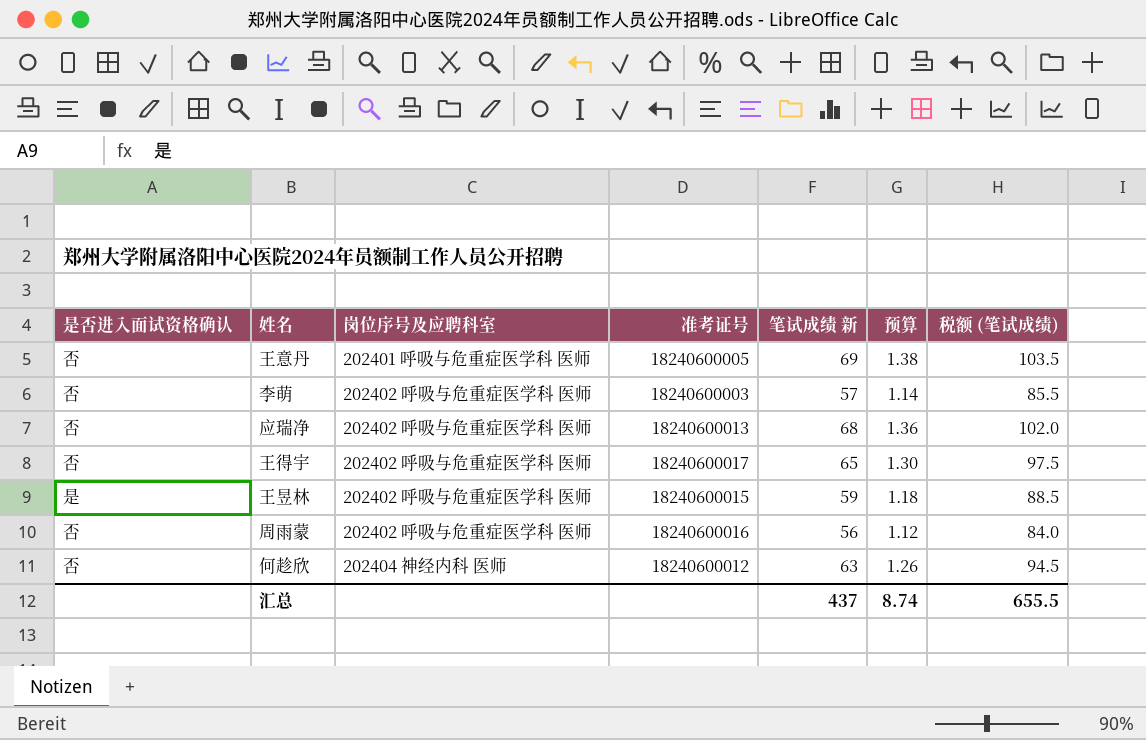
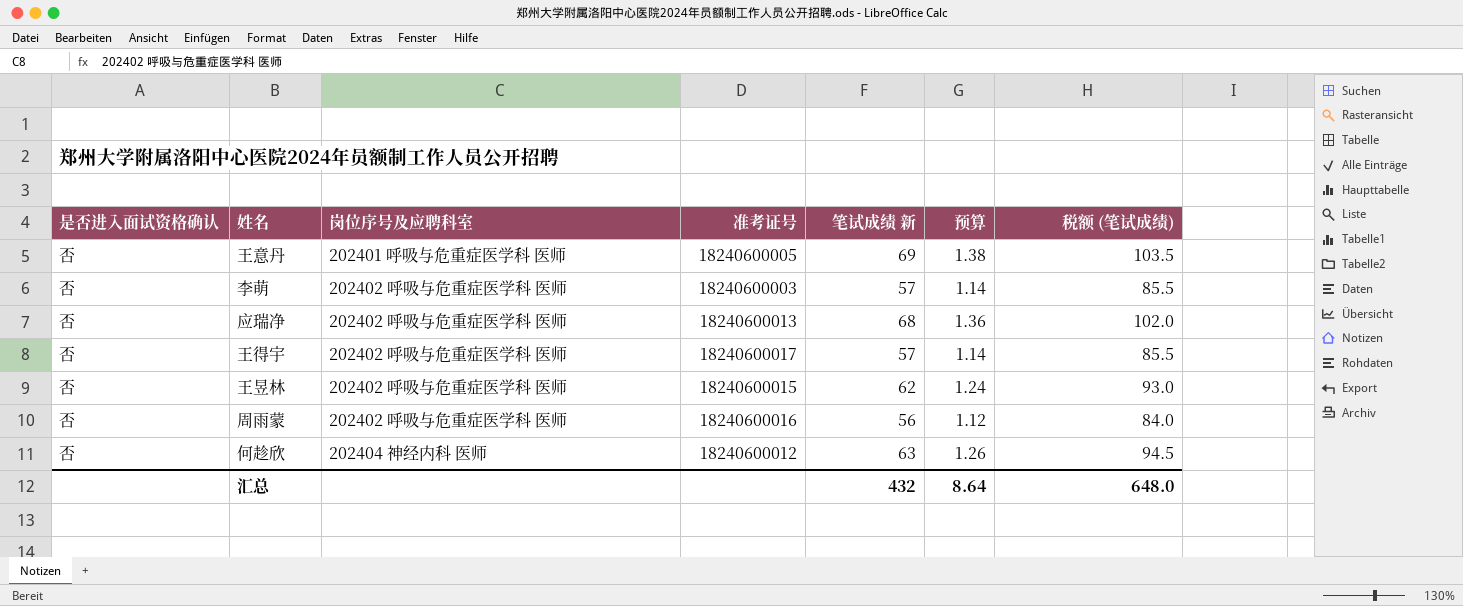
王得宇 | 笔试成绩 新: 65 -> 57
王得宇 | 预算: 1.30 -> 1.14
王得宇 | 税额 (笔试成绩): 97.5 -> 85.5
王昱林 | 是否进入面试资格确认: 是 -> 否
王昱林 | 笔试成绩 新: 59 -> 62
王昱林 | 预算: 1.18 -> 1.24
王昱林 | 税额 (笔试成绩): 88.5 -> 93.0
汇总 | 笔试成绩 新: 437 -> 432
汇总 | 预算: 8.74 -> 8.64
汇总 | 税额 (笔试成绩): 655.5 -> 648.0

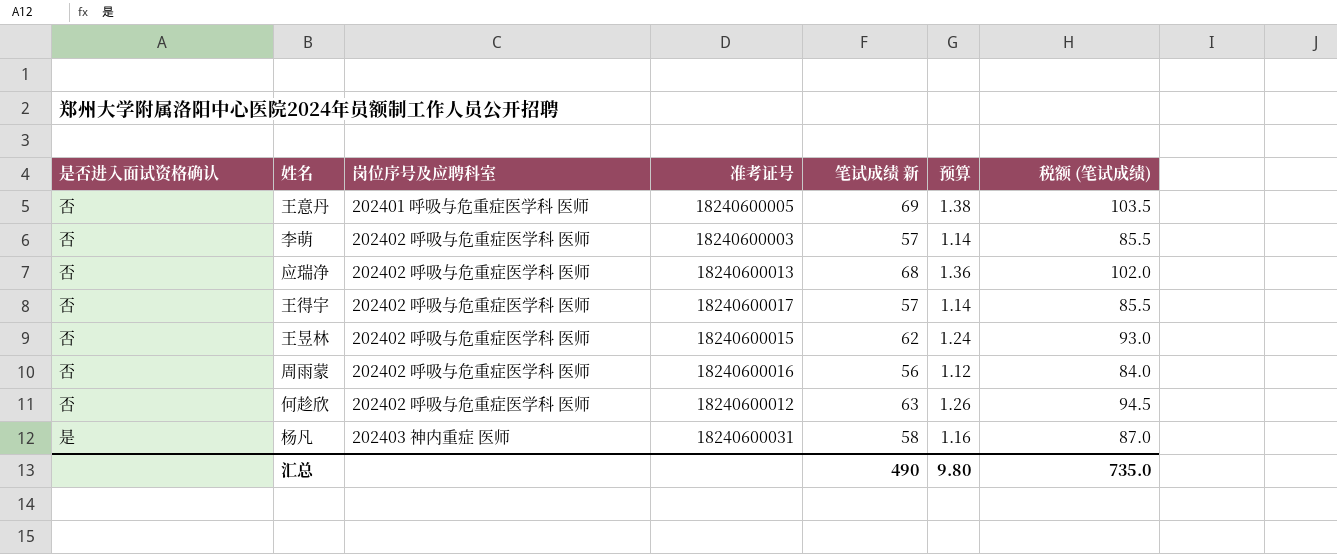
何趁欣 | 岗位序号及应聘科室: 202404 神经内科 医师 -> 202402 呼吸与危重症医学科 医师
row 杨凡: none -> 是 | 202403 神内重症 医师 | 18240600031 | 58 | 1.16 | 87.0
汇总 | 笔试成绩 新: 432 -> 490
汇总 | 预算: 8.64 -> 9.80
汇总 | 税额 (笔试成绩): 648.0 -> 735.0

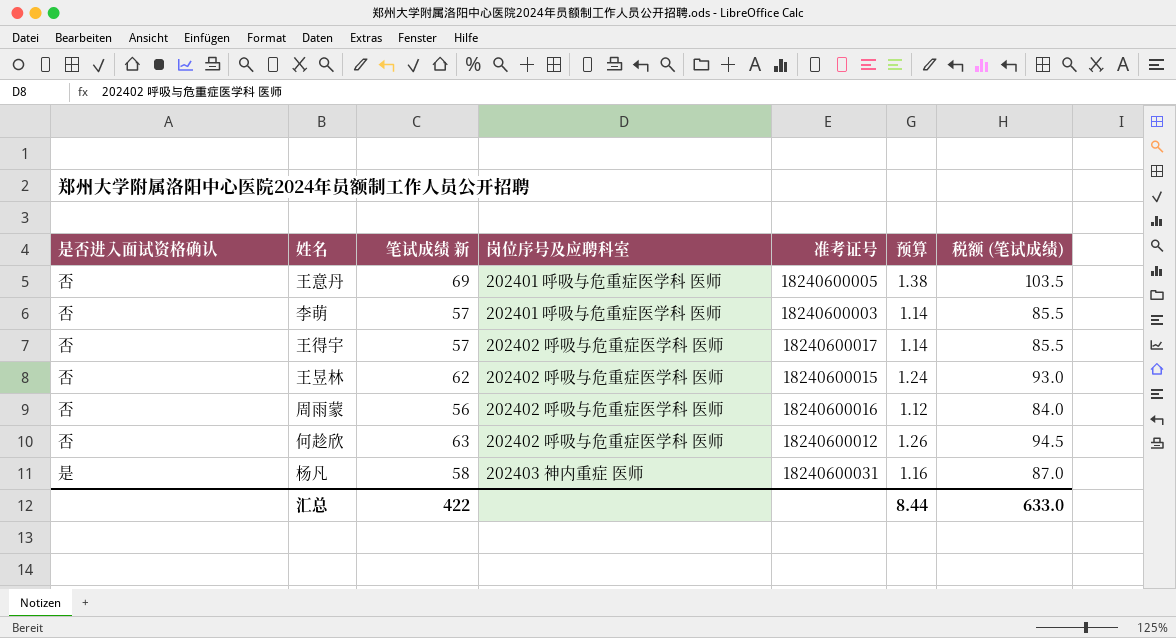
column 笔试成绩 新 | position: 5 -> 3
row 应瑞净: 否 | 202402 呼吸与危重症医学科 医师 | 18240600013 | 68 | 1.36 | 102.0 -> none
李萌 | 岗位序号及应聘科室: 202402 呼吸与危重症医学科 医师 -> 202401 呼吸与危重症医学科 医师
汇总 | 笔试成绩 新: 490 -> 422
汇总 | 预算: 9.80 -> 8.44
汇总 | 税额 (笔试成绩): 735.0 -> 633.0

